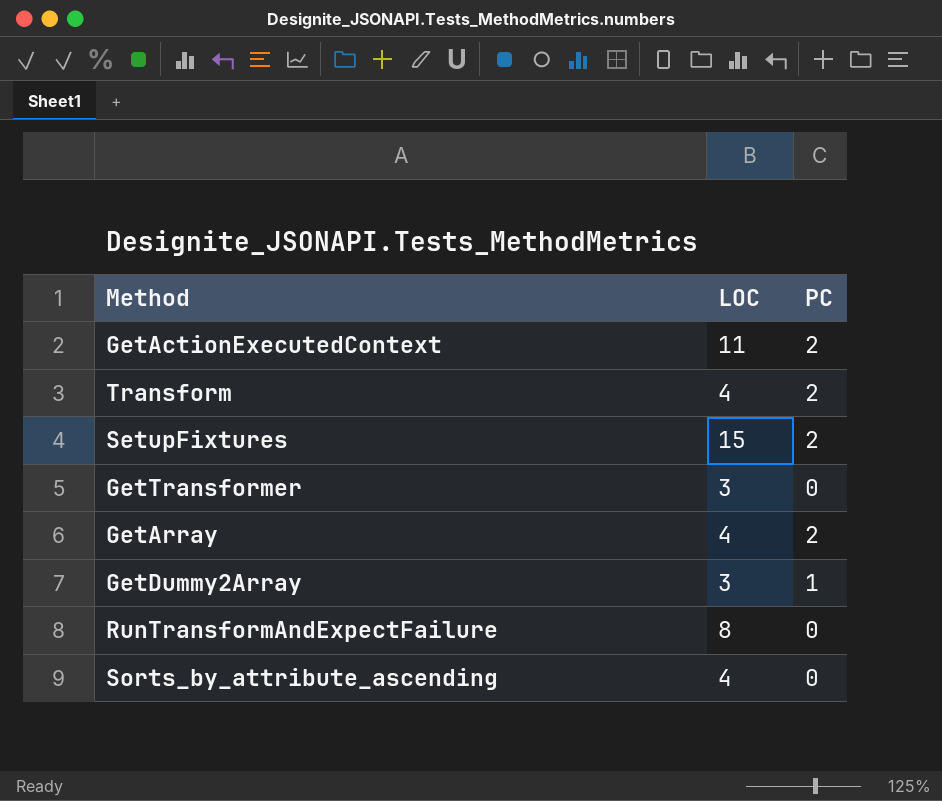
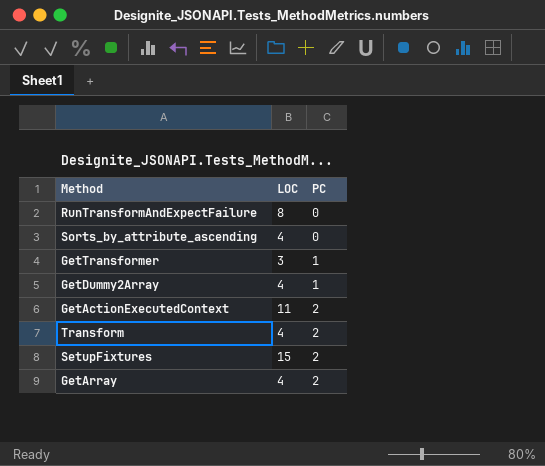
row order: none -> PC ascending
GetTransformer | PC: 0 -> 1
GetDummy2Array | LOC: 3 -> 4

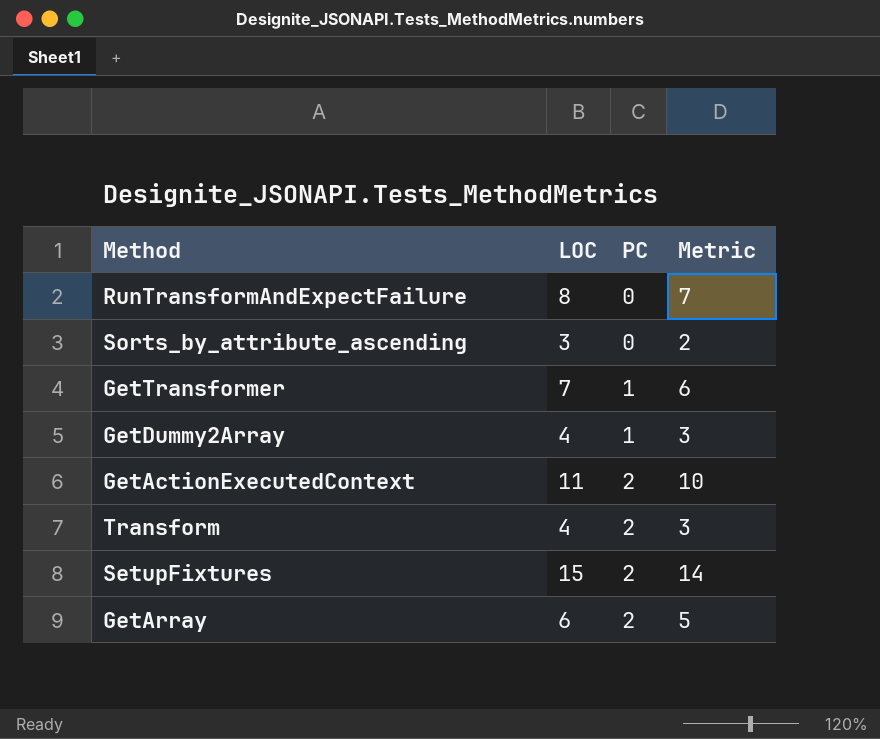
column Metric | formula: none -> [LOC] - 1
Sorts_by_attribute_ascending | LOC: 4 -> 3
GetTransformer | LOC: 3 -> 7
GetArray | LOC: 4 -> 6

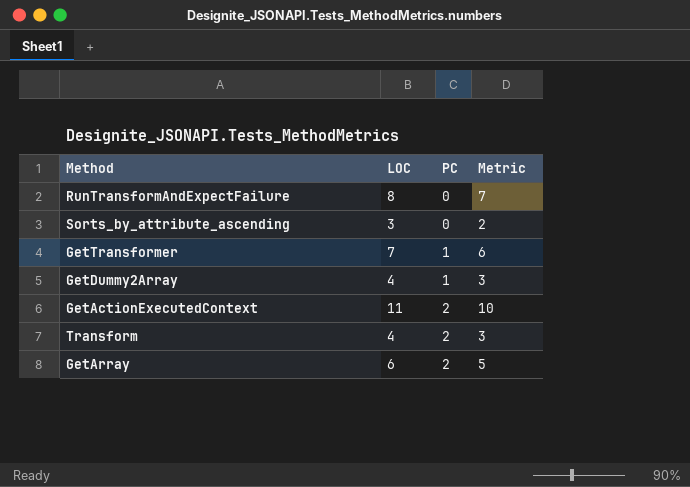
row SetupFixtures: 15 | 2 | 14 -> none

